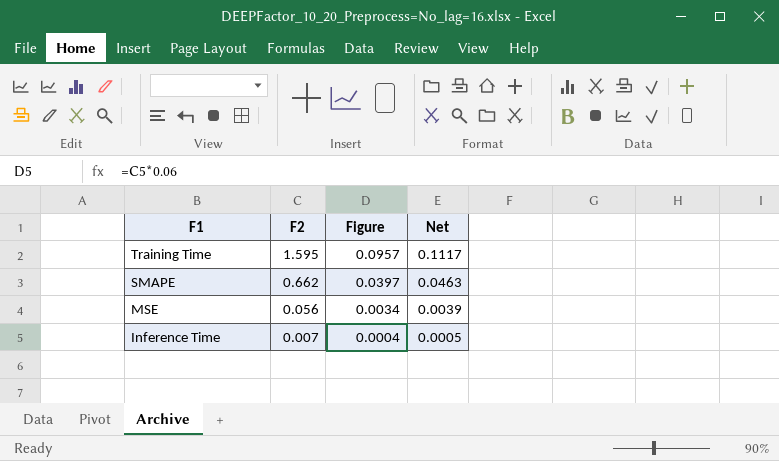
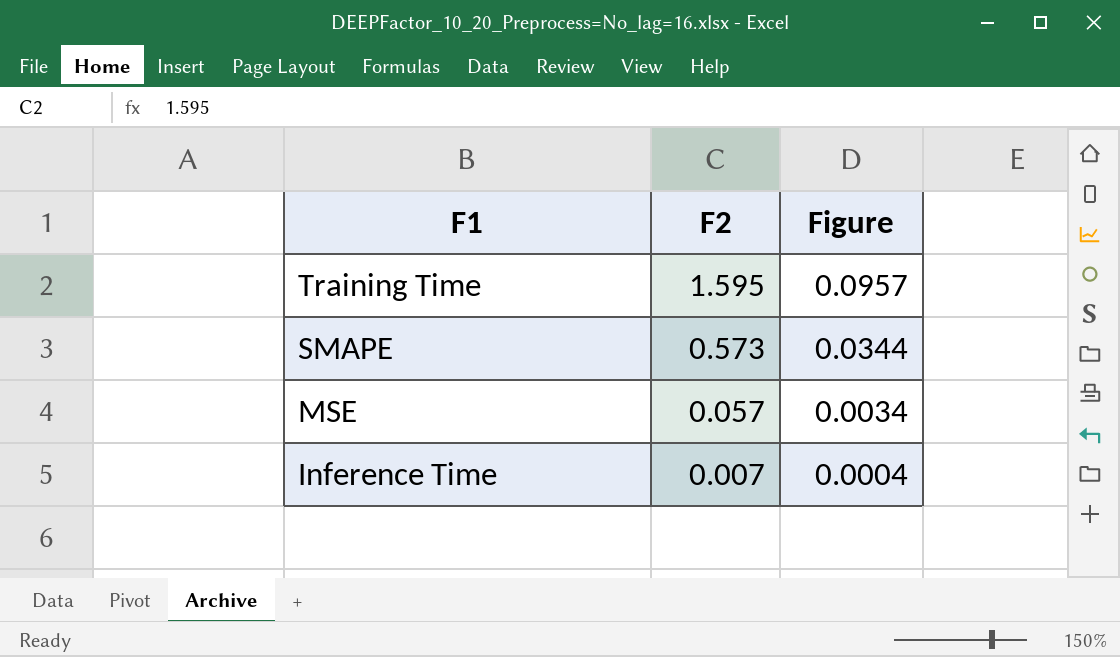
column Net | formula: [F2] * 0.07 -> none
SMAPE | F2: 0.662 -> 0.573
SMAPE | Figure: 0.0397 -> 0.0344
MSE | F2: 0.056 -> 0.057

